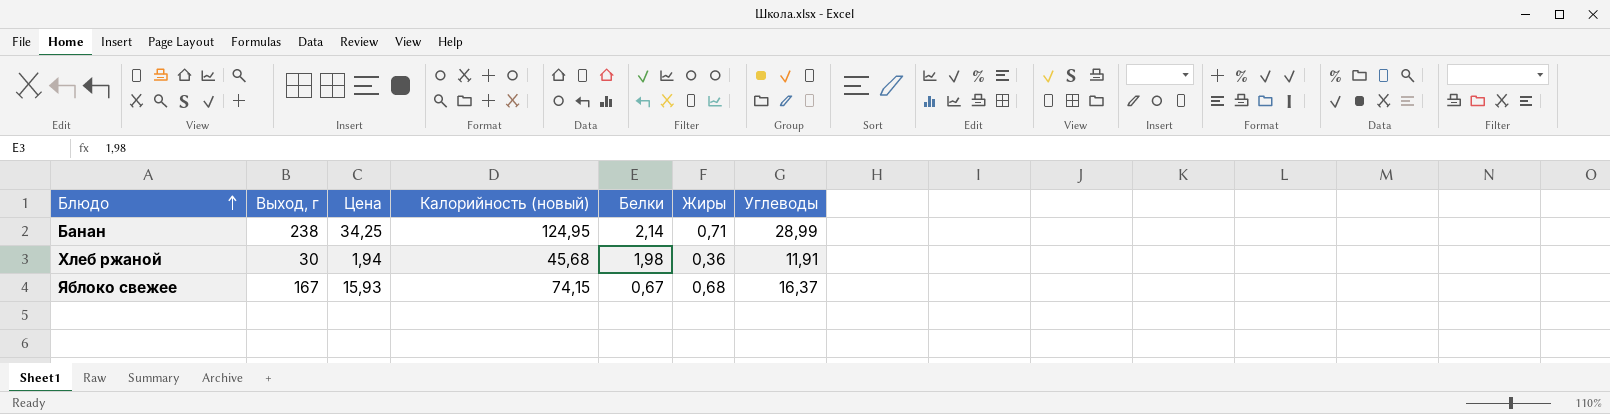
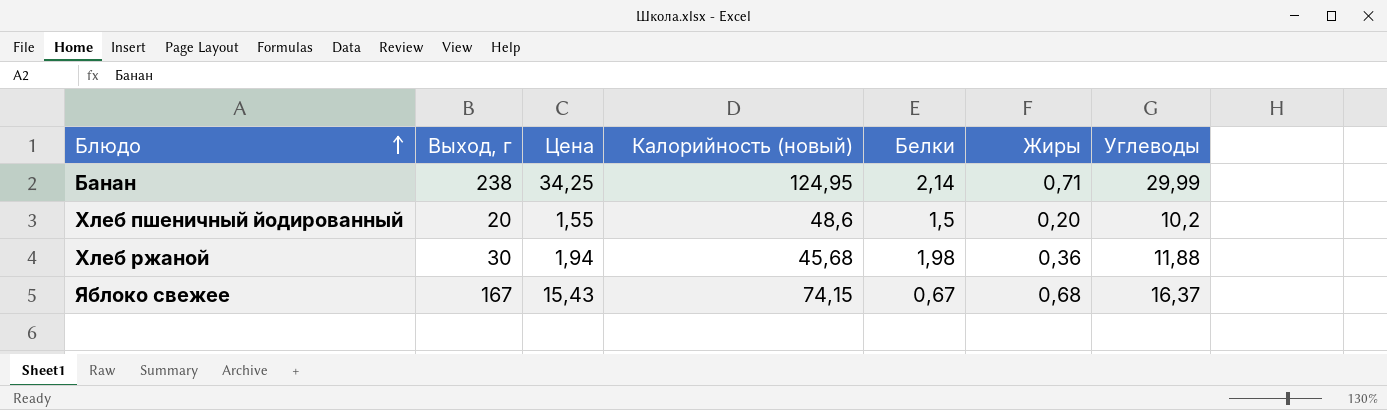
Банан | Углеводы: 28,99 -> 29,99
row Хлеб пшеничный йодированный: none -> 20 | 1,55 | 48,6 | 1,5 | 0,20 | 10,2
Хлеб ржаной | Углеводы: 11,91 -> 11,88
Яблоко свежее | Цена: 15,93 -> 15,43

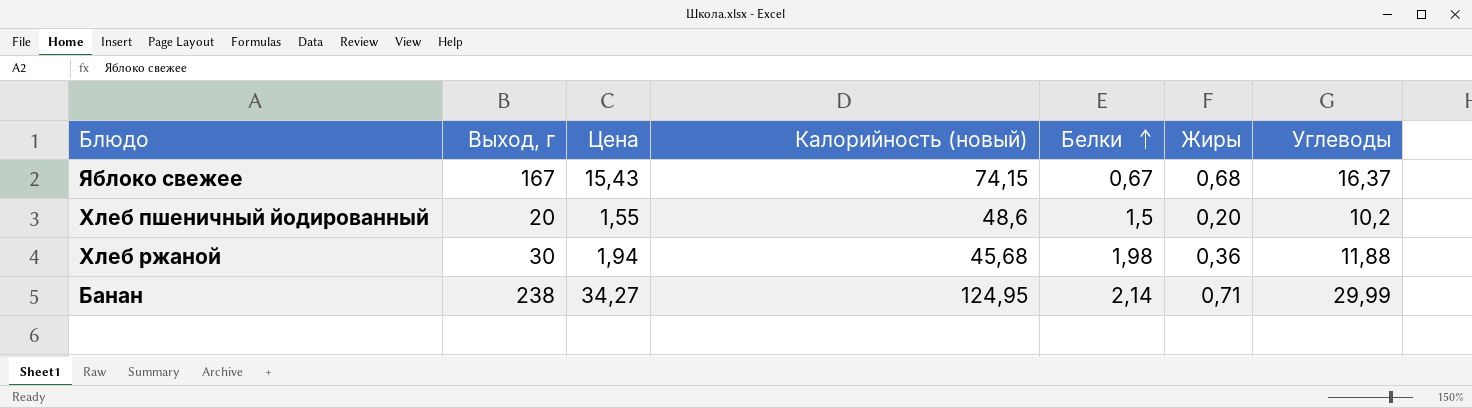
row order: Блюдо ascending -> Белки ascending
Банан | Цена: 34,25 -> 34,27

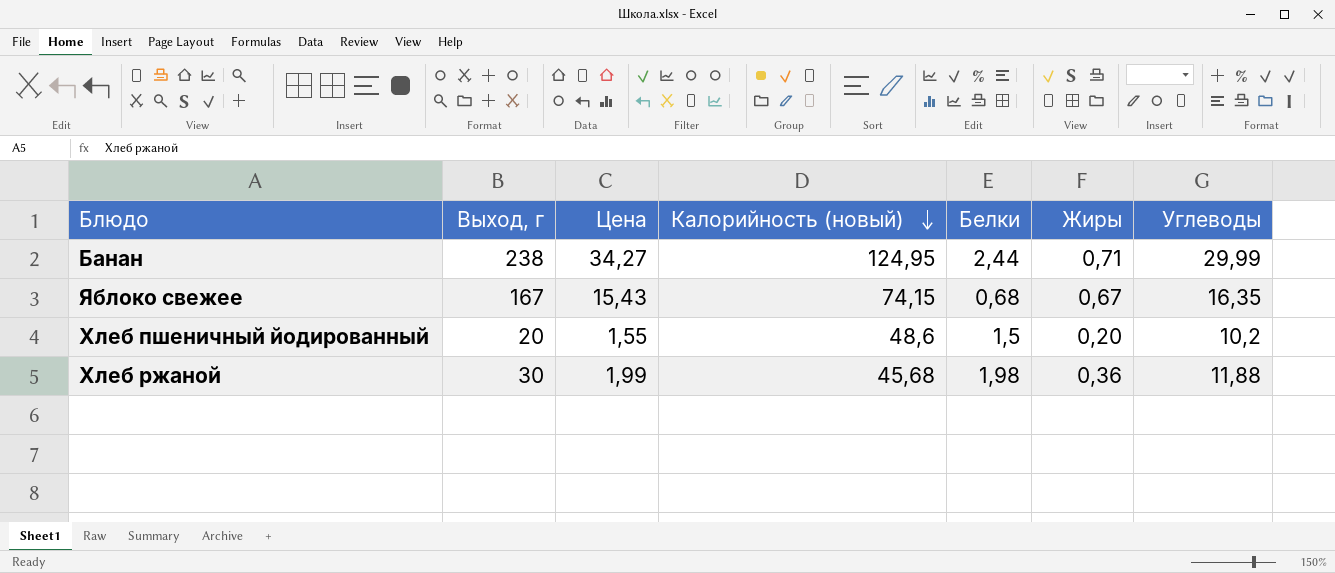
row order: Белки ascending -> Калорийность (новый) descending
Банан | Белки: 2,14 -> 2,44
Яблоко свежее | Белки: 0,67 -> 0,68
Яблоко свежее | Жиры: 0,68 -> 0,67
Яблоко свежее | Углеводы: 16,37 -> 16,35
Хлеб ржаной | Цена: 1,94 -> 1,99

